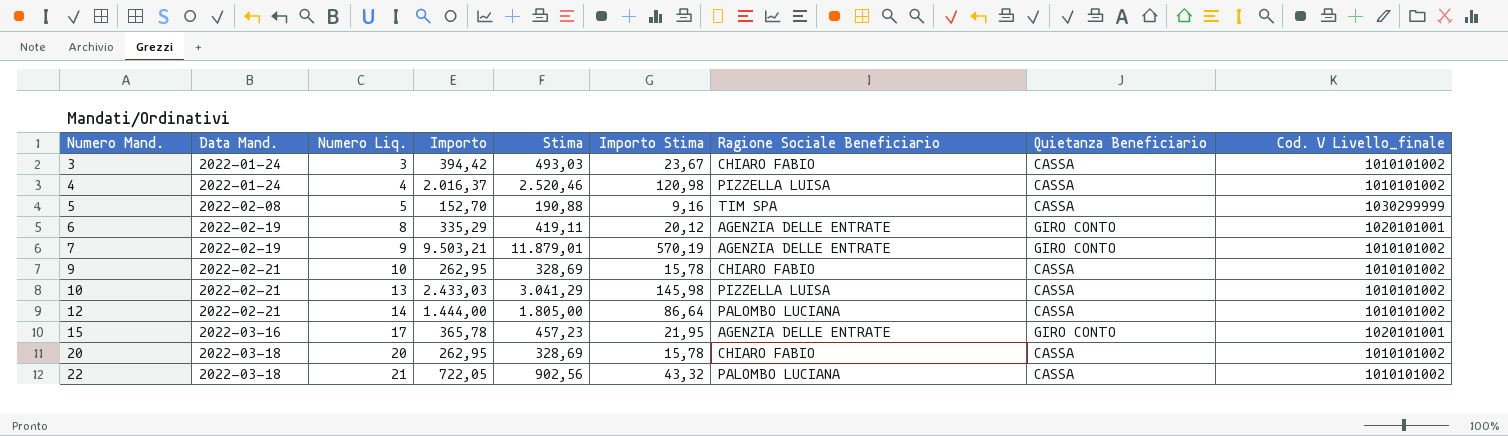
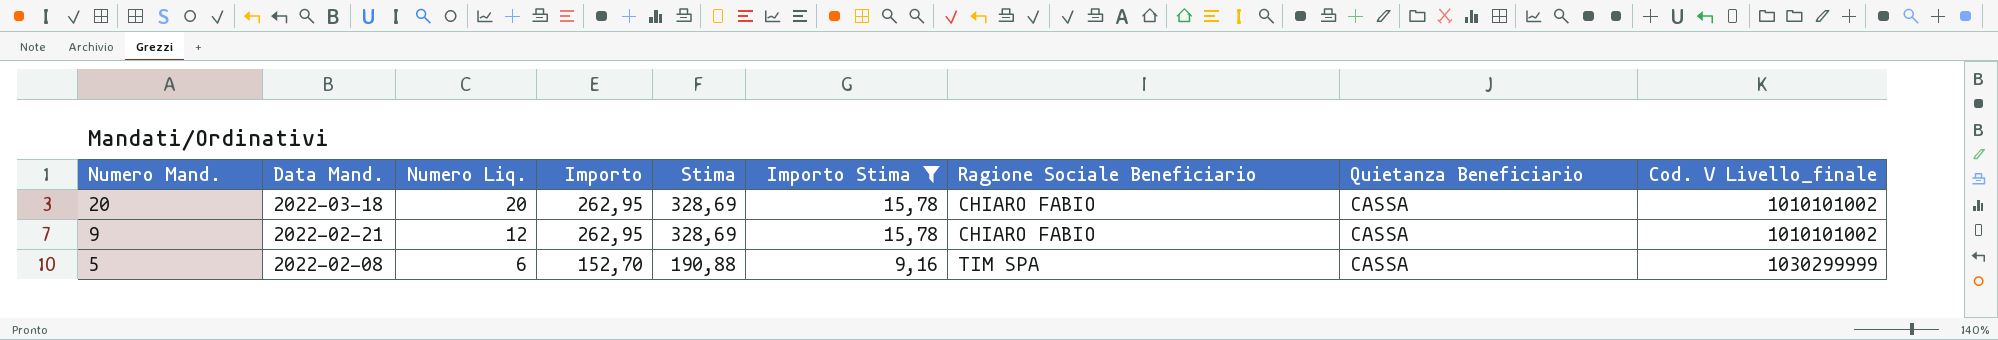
filter: none -> Importo Stima <= 15,78
row order: Numero Mand. ascending -> Numero Mand. descending
9 | Numero Liq.: 10 -> 12
5 | Numero Liq.: 5 -> 6

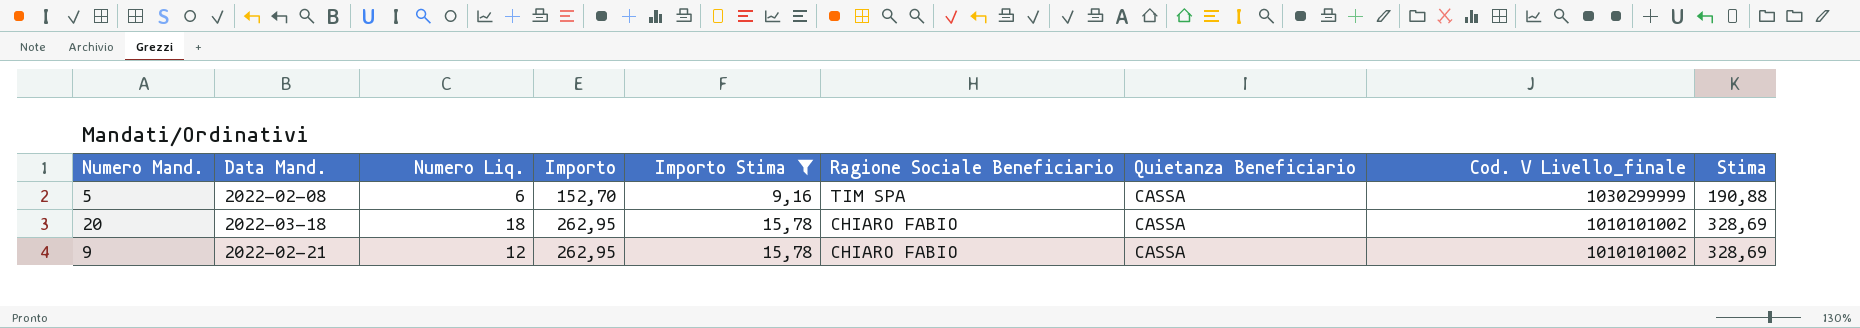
row order: Numero Mand. descending -> Importo ascending
column Stima | position: 5 -> 9
20 | Numero Liq.: 20 -> 18

